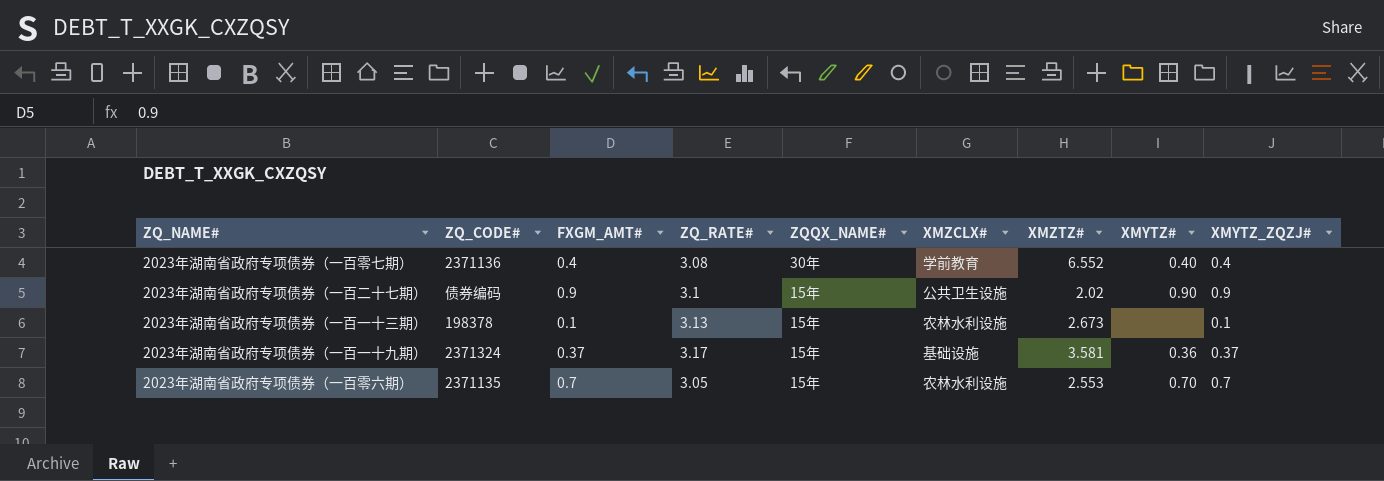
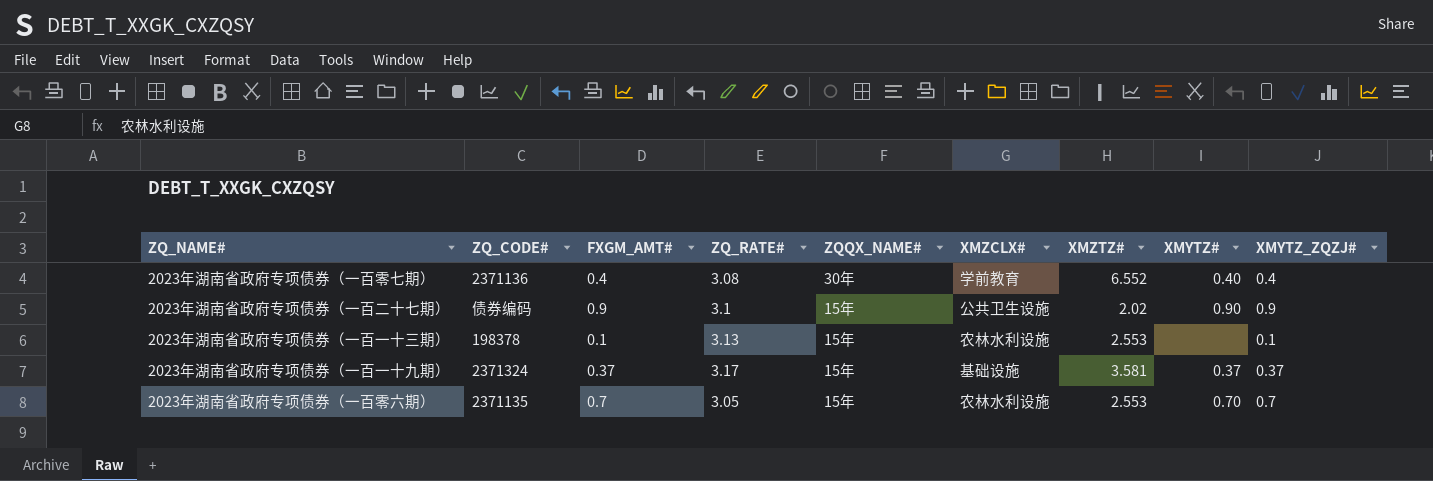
2023年湖南省政府专项债券（一百一十三期） | XMZTZ#: 2.673 -> 2.553
2023年湖南省政府专项债券（一百一十九期） | XMYTZ#: 0.36 -> 0.37

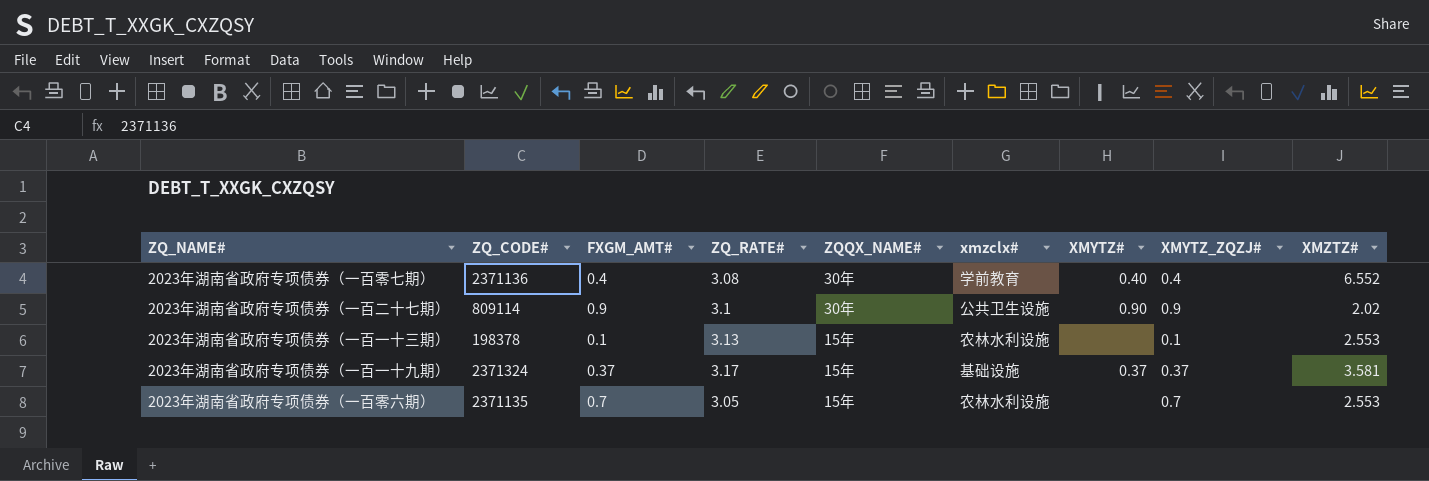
column name: XMZCLX# -> xmzclx#
column XMZTZ# | position: 7 -> 9
2023年湖南省政府专项债券（一百二十七期） | ZQ_CODE#: 债券编码 -> 809114
2023年湖南省政府专项债券（一百二十七期） | ZQQX_NAME#: 15年 -> 30年
2023年湖南省政府专项债券（一百零六期） | XMYTZ#: 0.70 -> none

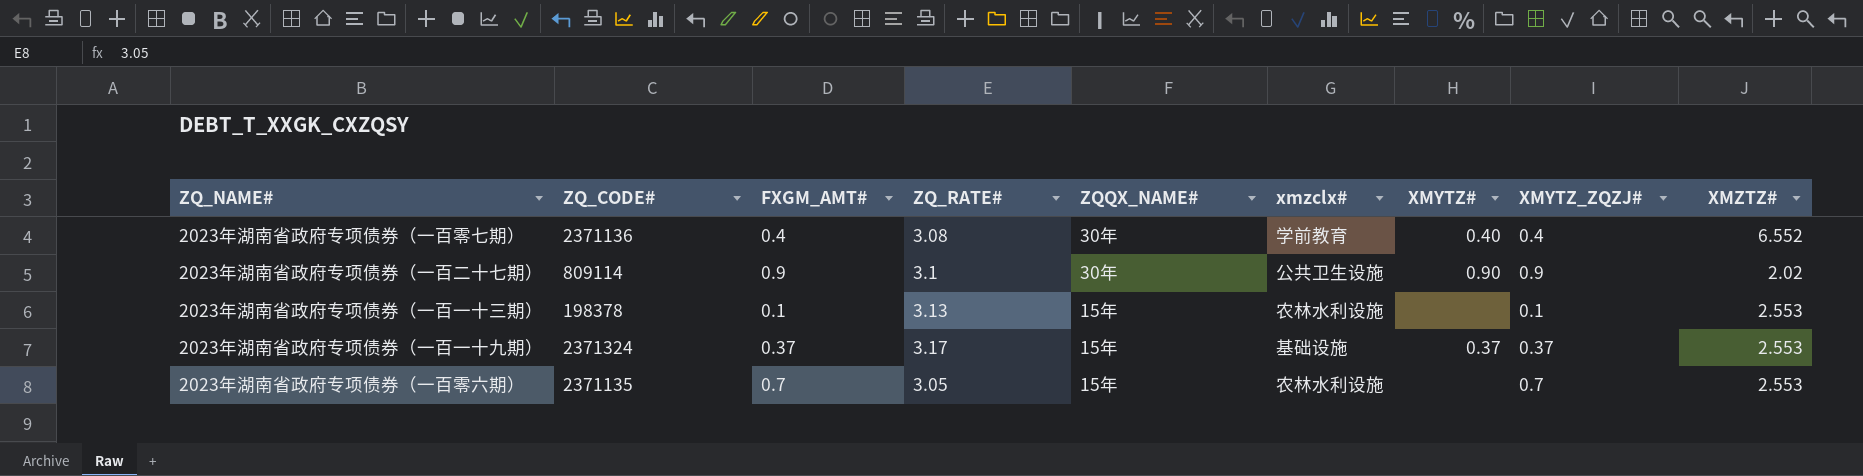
2023年湖南省政府专项债券（一百一十九期） | XMZTZ#: 3.581 -> 2.553

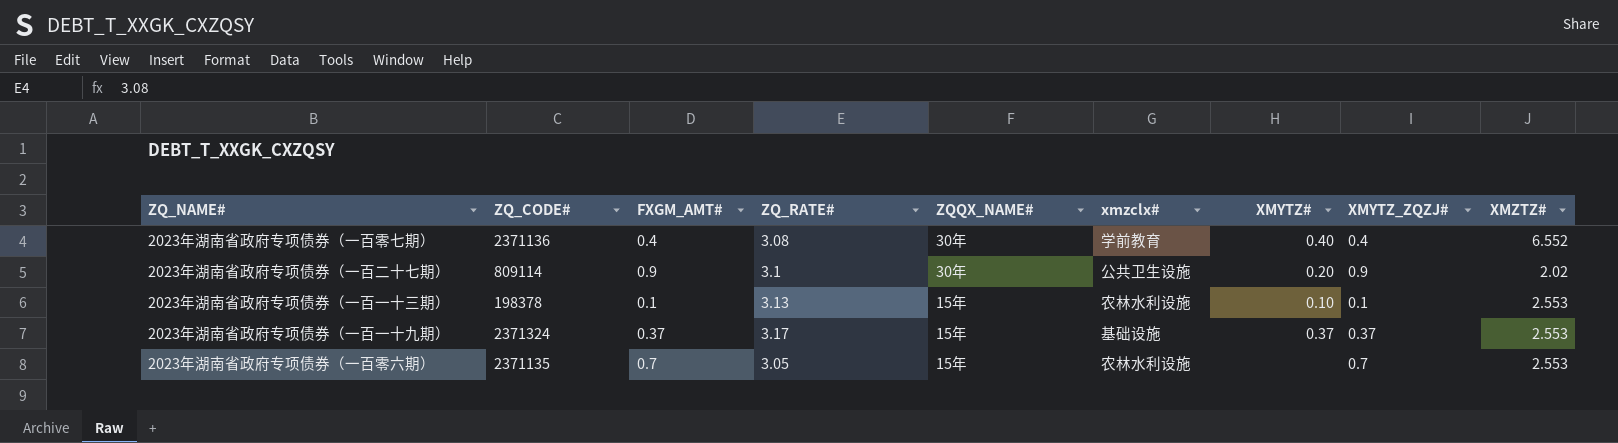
2023年湖南省政府专项债券（一百二十七期） | XMYTZ#: 0.90 -> 0.20
2023年湖南省政府专项债券（一百一十三期） | XMYTZ#: none -> 0.10

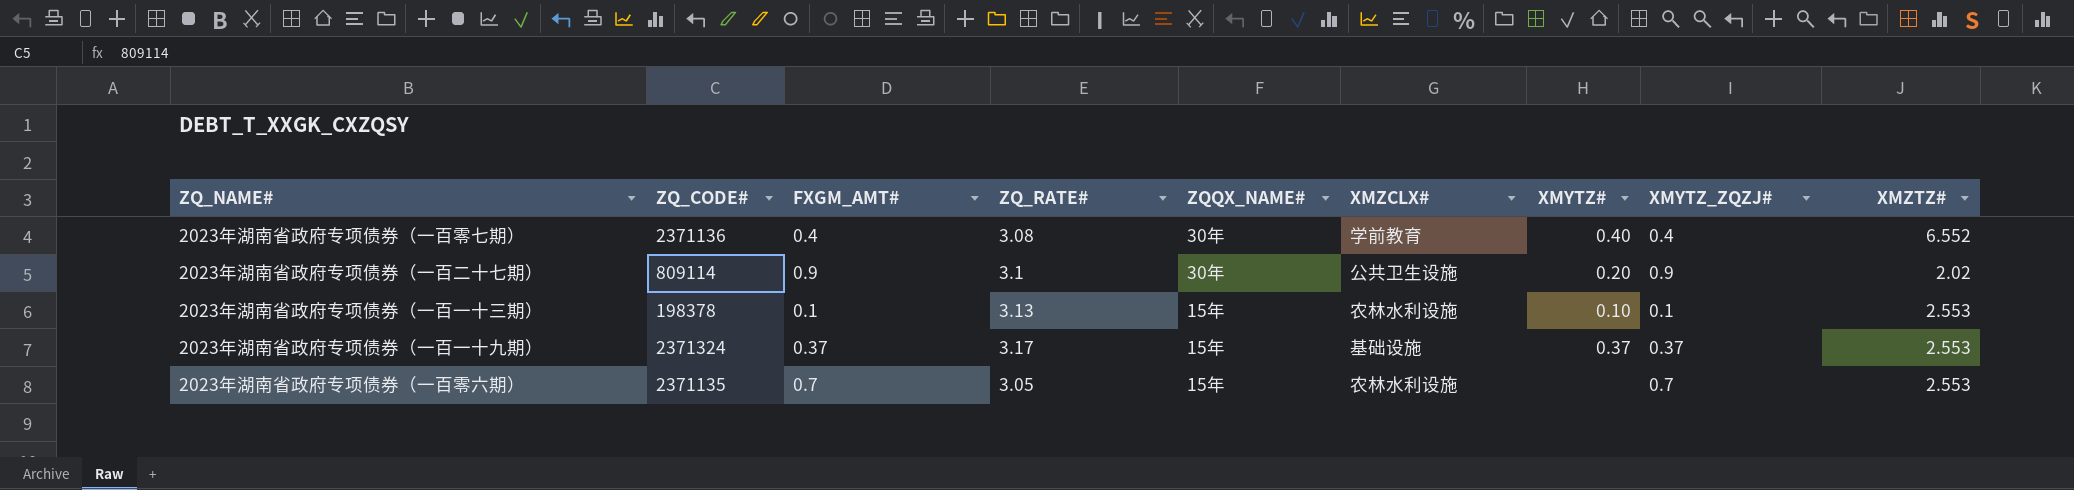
column name: xmzclx# -> XMZCLX#

